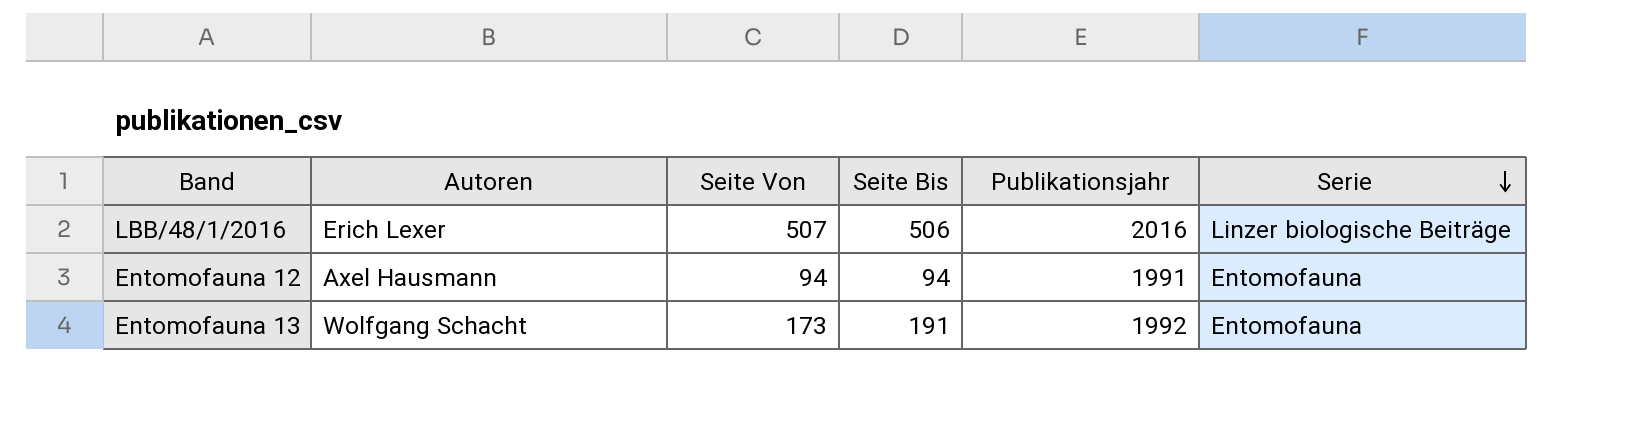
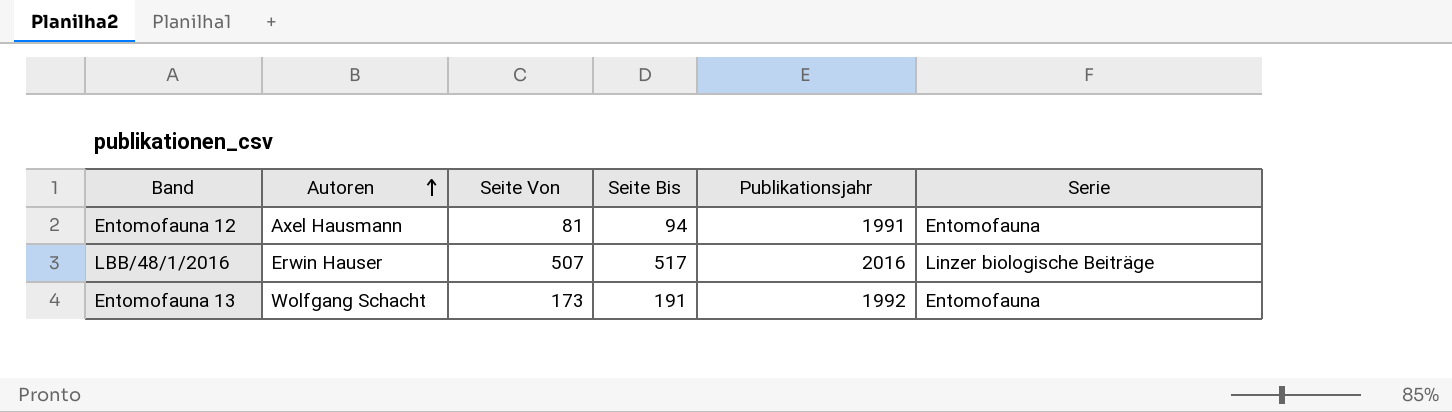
row order: Serie descending -> Autoren ascending
Entomofauna 12 | Seite Von: 94 -> 81
LBB/48/1/2016 | Autoren: Erich Lexer -> Erwin Hauser
LBB/48/1/2016 | Seite Bis: 506 -> 517

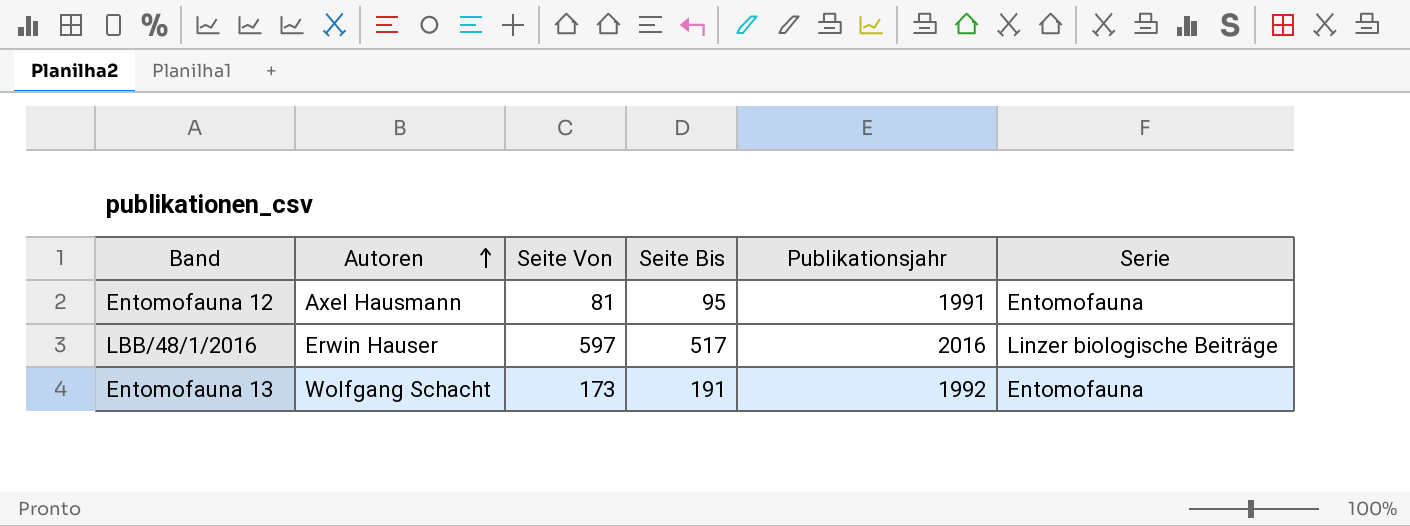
Entomofauna 12 | Seite Bis: 94 -> 95
LBB/48/1/2016 | Seite Von: 507 -> 597

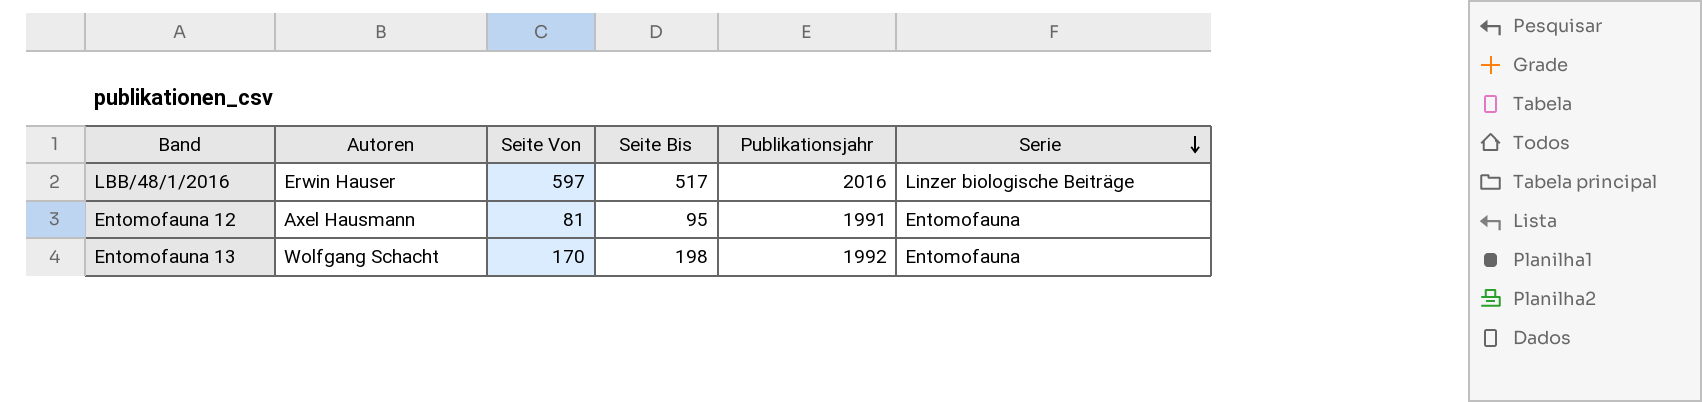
row order: Autoren ascending -> Serie descending
Entomofauna 13 | Seite Von: 173 -> 170
Entomofauna 13 | Seite Bis: 191 -> 198

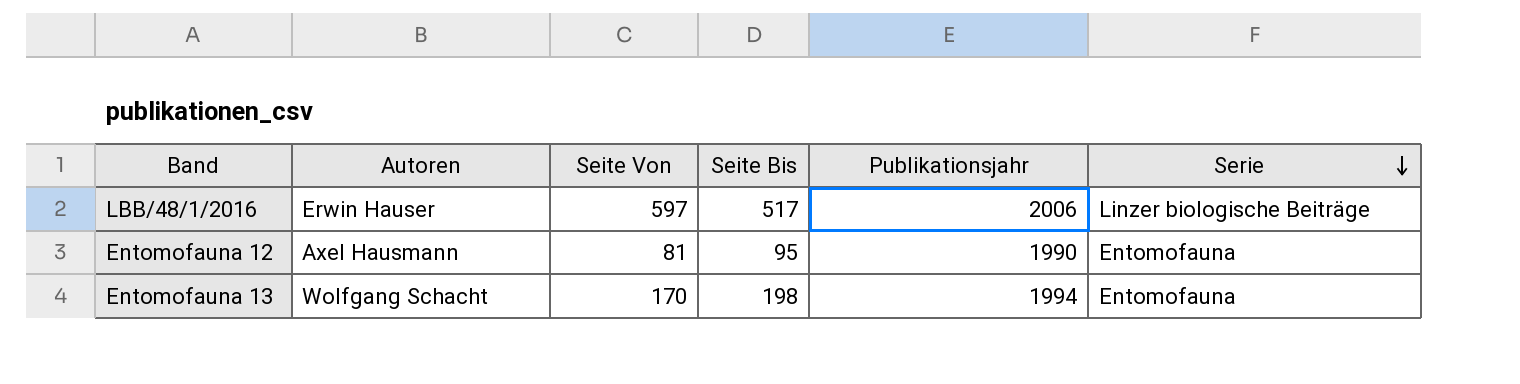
LBB/48/1/2016 | Publikationsjahr: 2016 -> 2006
Entomofauna 12 | Publikationsjahr: 1991 -> 1990
Entomofauna 13 | Publikationsjahr: 1992 -> 1994

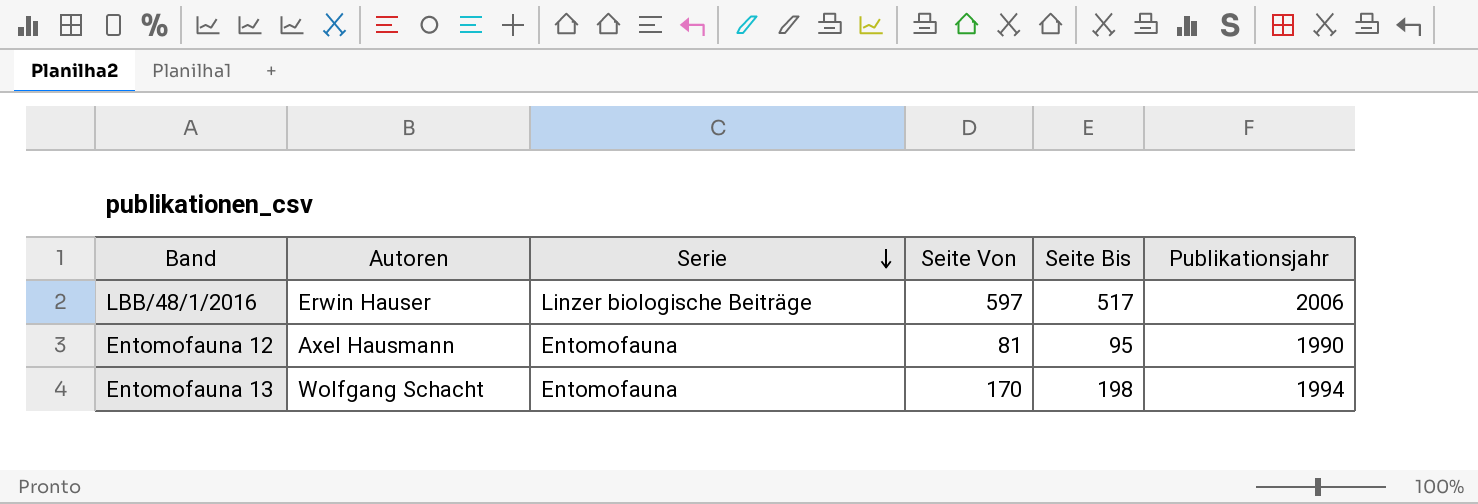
column Serie | position: 6 -> 3

